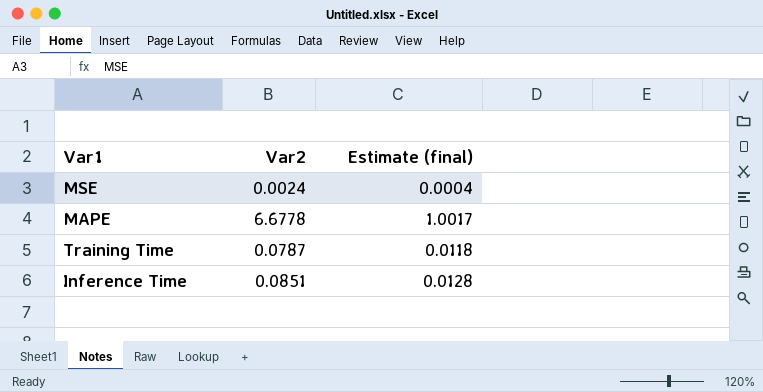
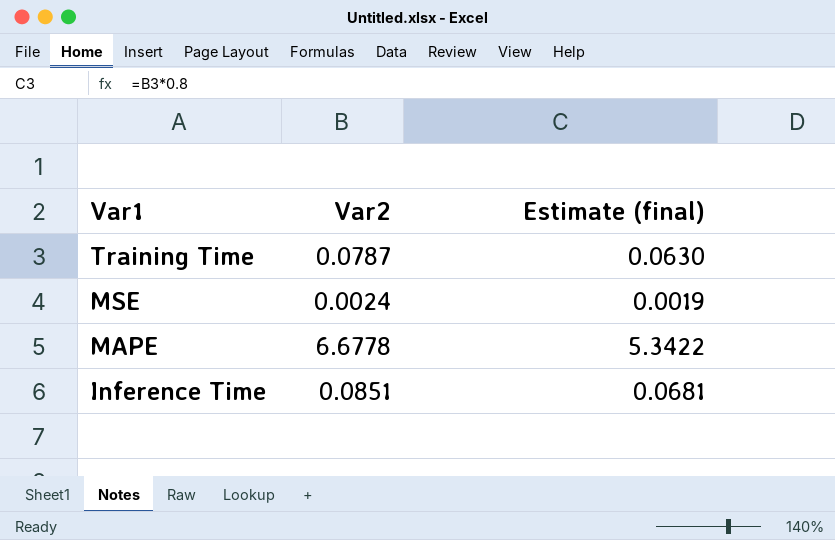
row order: none -> Var1 descending
column Estimate (final) | formula: [Var2] * 0.15 -> [Var2] * 0.8

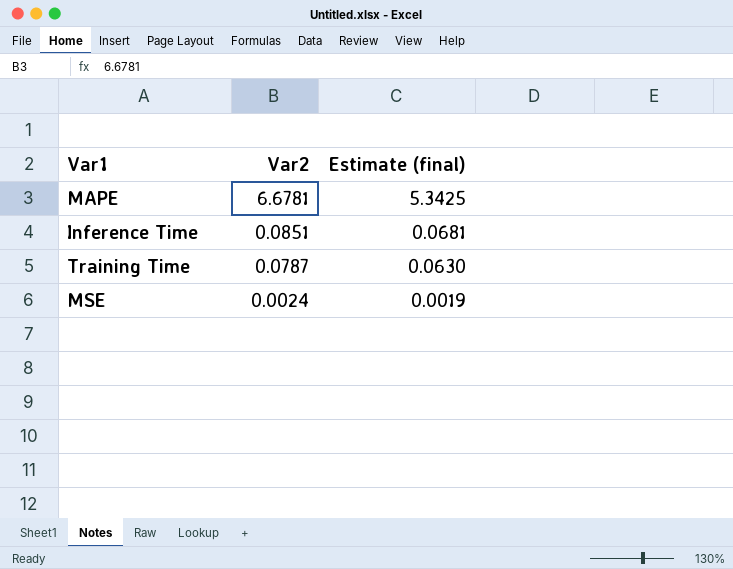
row order: Var1 descending -> Var2 descending
MAPE | Var2: 6.6778 -> 6.6781
MAPE | Estimate (final): 5.3422 -> 5.3425

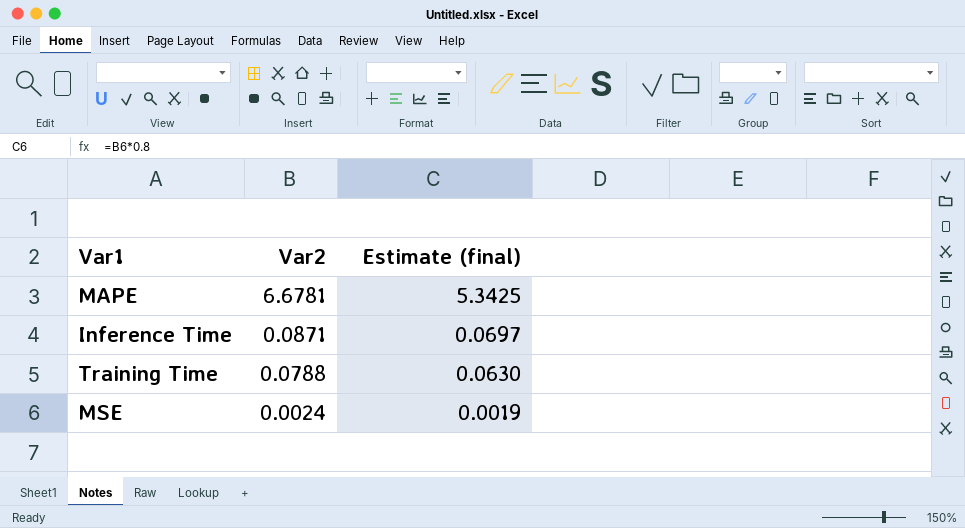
Inference Time | Var2: 0.0851 -> 0.0871
Inference Time | Estimate (final): 0.0681 -> 0.0697
Training Time | Var2: 0.0787 -> 0.0788

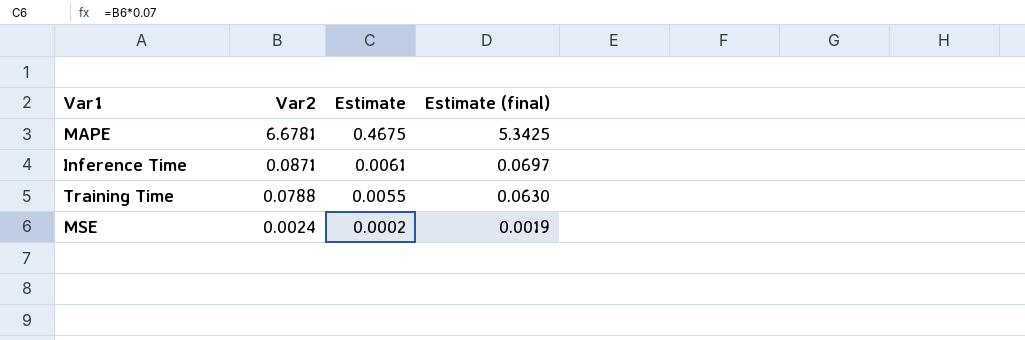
column Estimate | formula: none -> [Var2] * 0.07

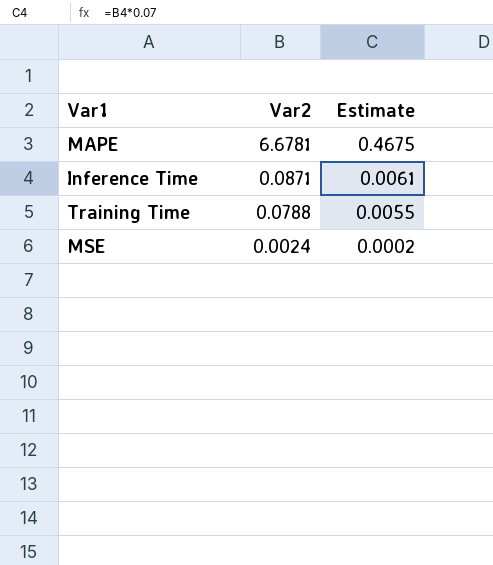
column Estimate (final) | formula: [Var2] * 0.8 -> none

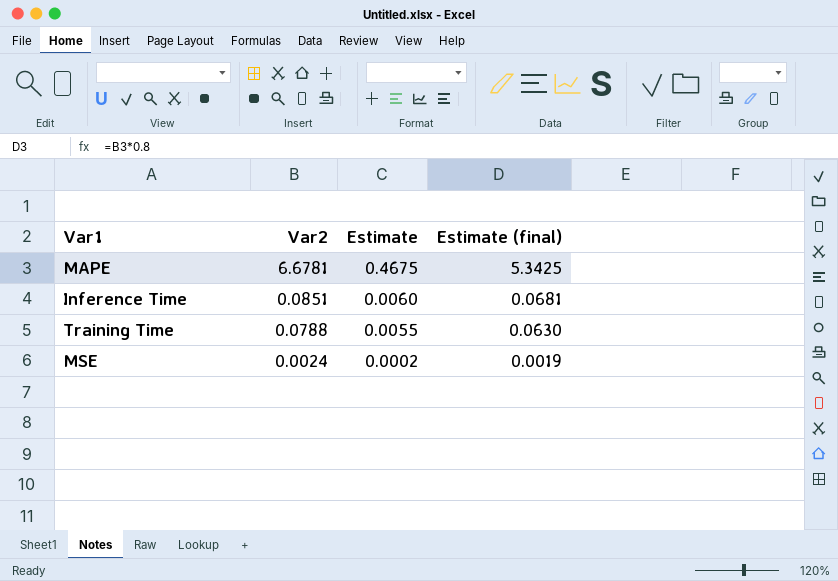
column Estimate (final) | formula: none -> [Var2] * 0.8
Inference Time | Var2: 0.0871 -> 0.0851
Inference Time | Estimate: 0.0061 -> 0.0060

